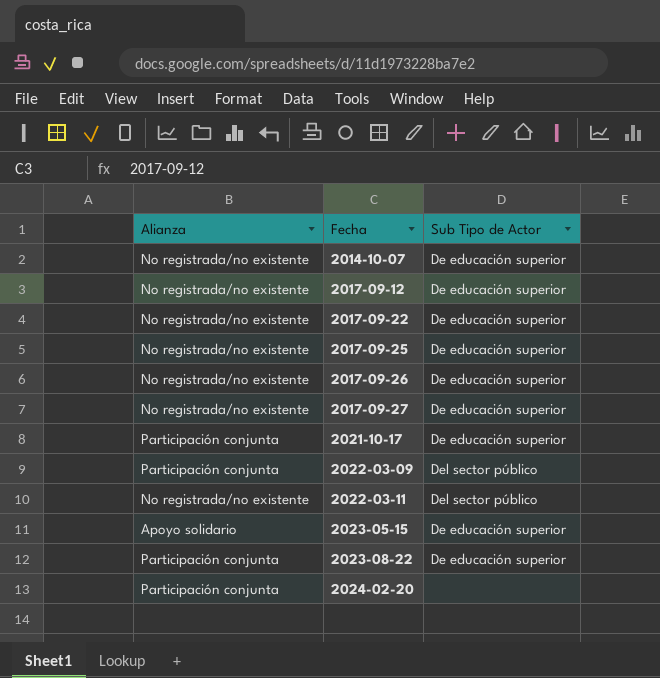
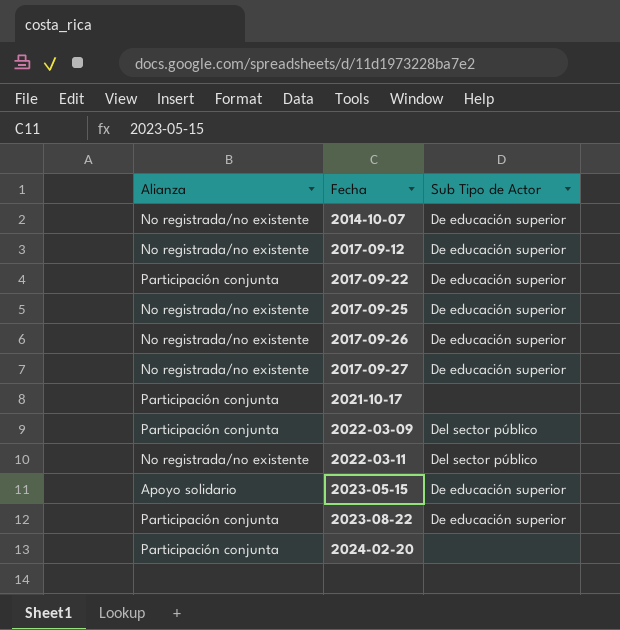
2017-09-22 | Alianza: No registrada/no existente -> Participación conjunta
2021-10-17 | Sub Tipo de Actor: De educación superior -> none

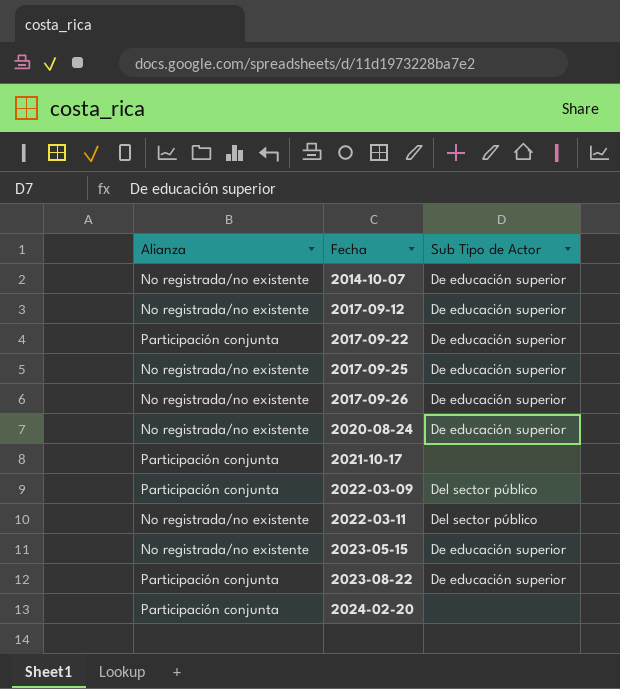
row 2017-09-27: No registrada/no existente | De educación superior -> none
row 2020-08-24: none -> No registrada/no existente | De educación superior
2023-05-15 | Alianza: Apoyo solidario -> No registrada/no existente

